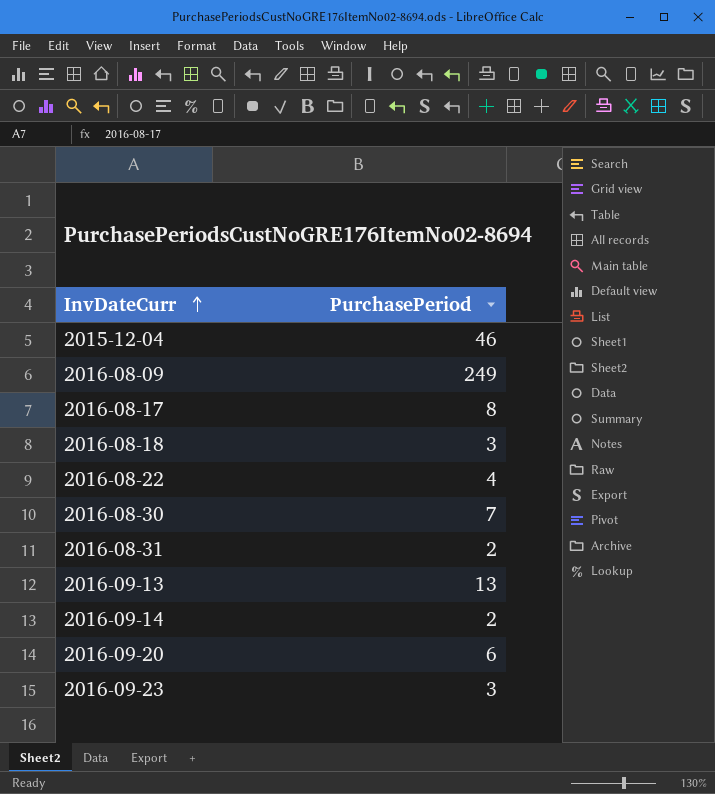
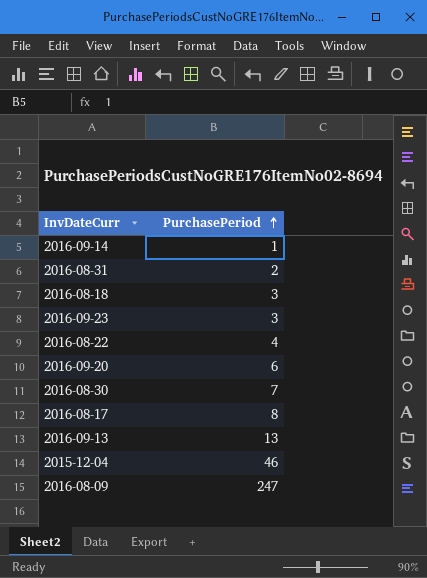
row order: InvDateCurr ascending -> PurchasePeriod ascending
2016-09-14 | PurchasePeriod: 2 -> 1
2016-08-09 | PurchasePeriod: 249 -> 247

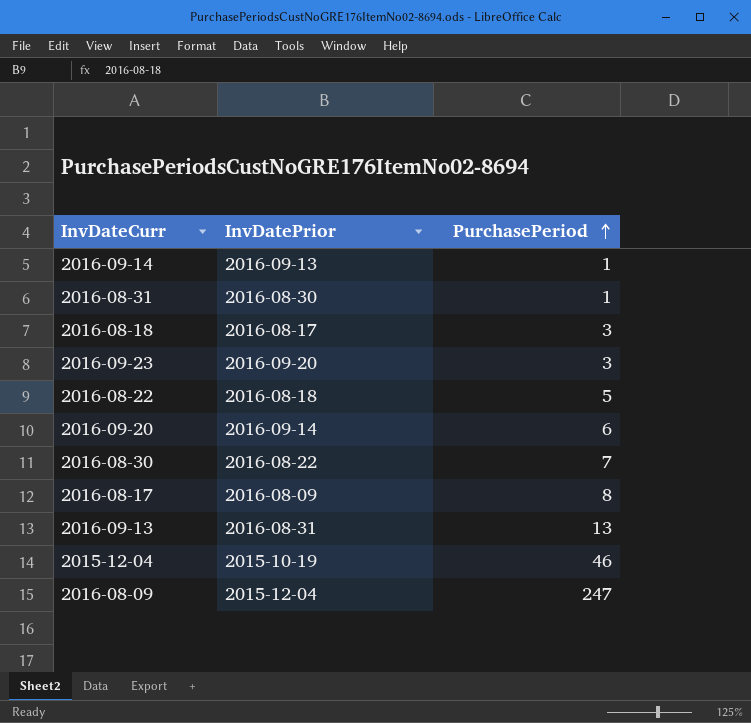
column InvDatePrior | position: none -> 2
2016-08-31 | PurchasePeriod: 2 -> 1
2016-08-22 | PurchasePeriod: 4 -> 5

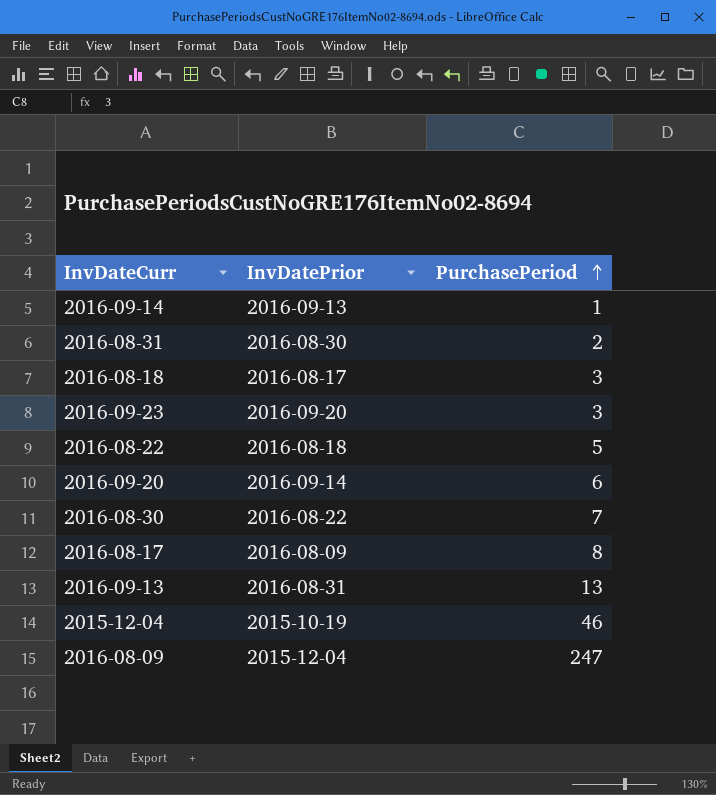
2016-08-31 | PurchasePeriod: 1 -> 2

